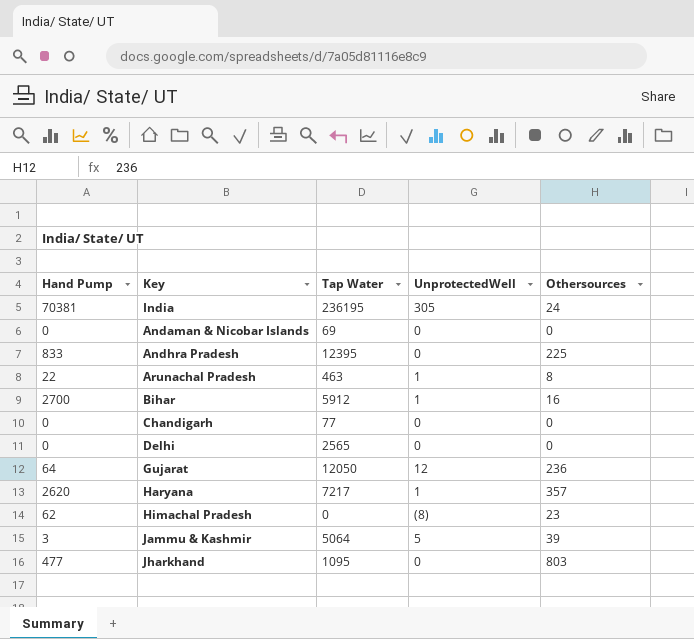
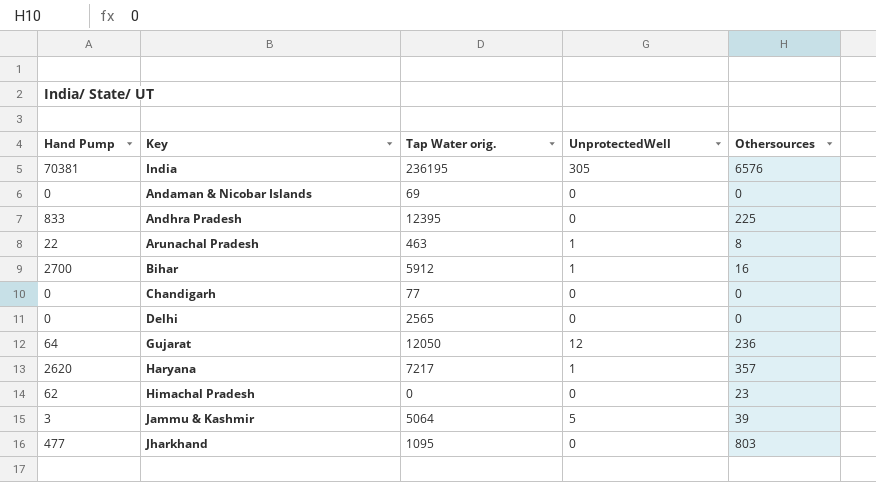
column name: Tap Water -> Tap Water orig.
India | Othersources: 24 -> 6576
Himachal Pradesh | UnprotectedWell: (8) -> 0

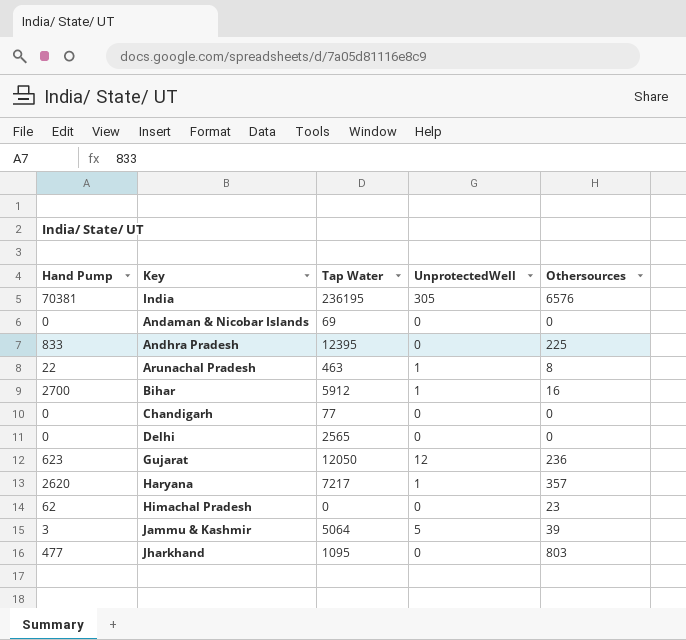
column name: Tap Water orig. -> Tap Water
Gujarat | Hand Pump: 64 -> 623

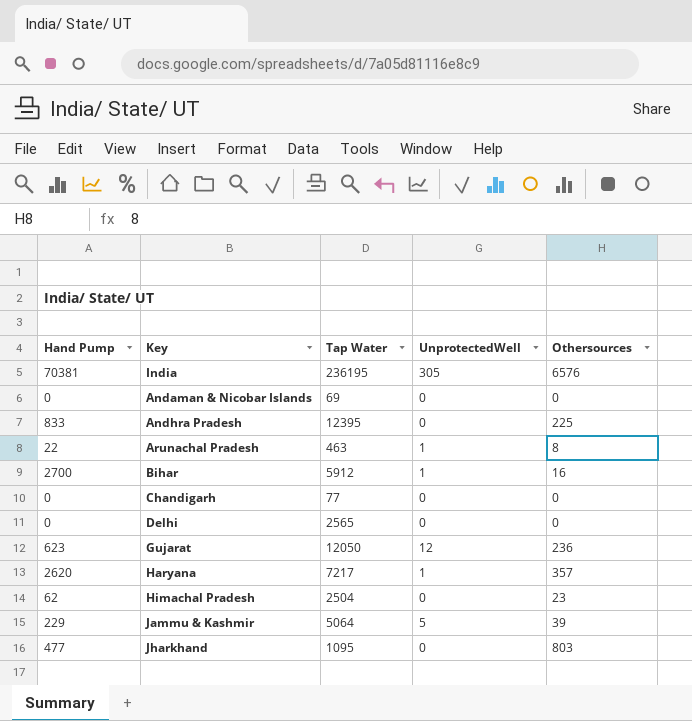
Himachal Pradesh | Tap Water: 0 -> 2504
Jammu & Kashmir | Hand Pump: 3 -> 229

